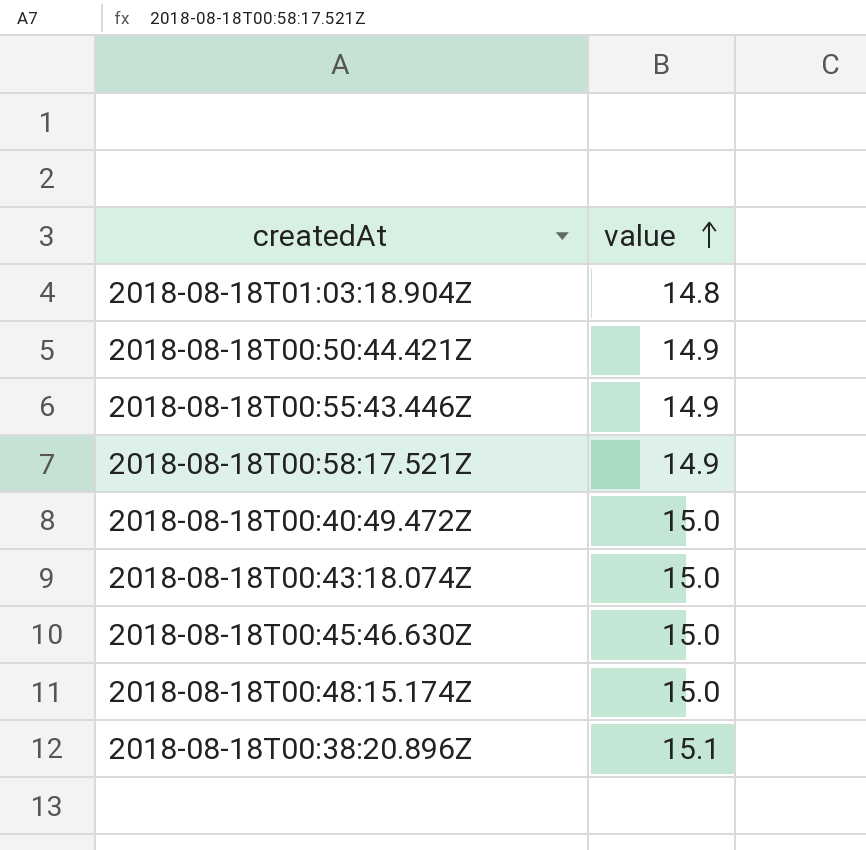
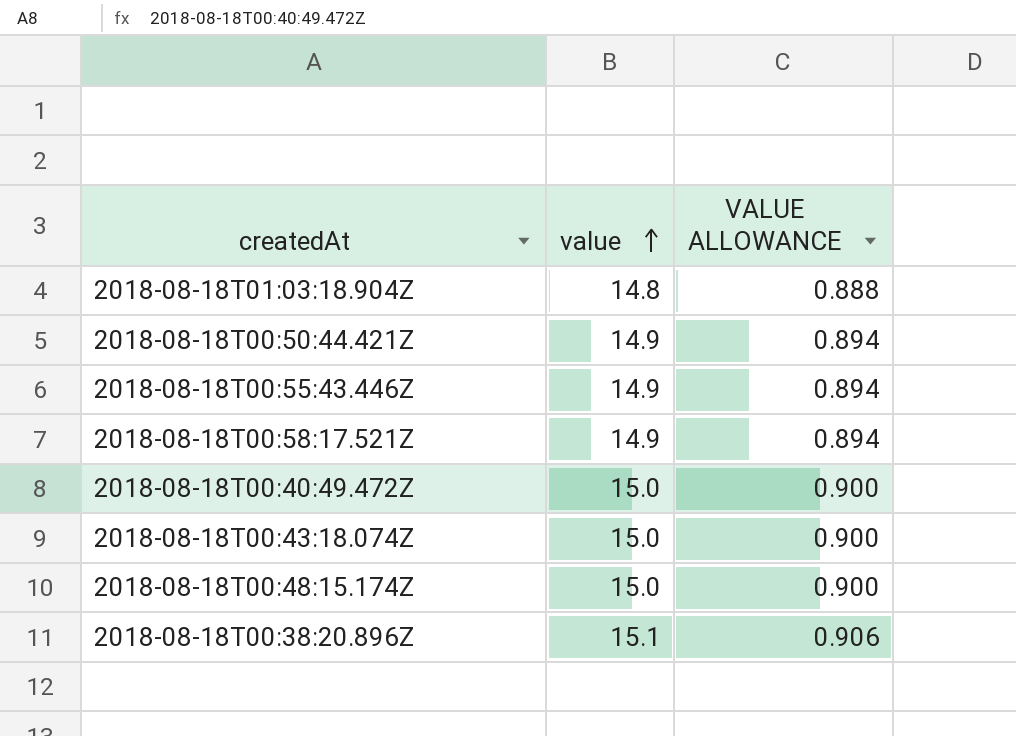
column VALUE ALLOWANCE | formula: none -> [value] * 0.06
row 2018-08-18T00:45:46.630Z: 15.0 -> none

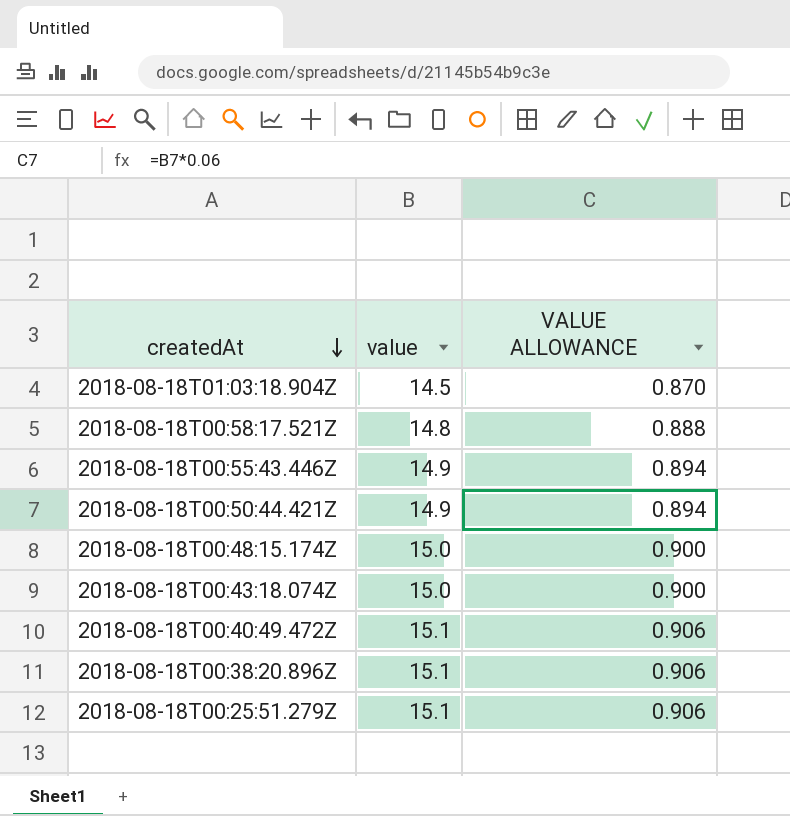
row order: value ascending -> createdAt descending
2018-08-18T01:03:18.904Z | value: 14.8 -> 14.5
2018-08-18T01:03:18.904Z | VALUE ALLOWANCE: 0.888 -> 0.870
2018-08-18T00:58:17.521Z | value: 14.9 -> 14.8
2018-08-18T00:58:17.521Z | VALUE ALLOWANCE: 0.894 -> 0.888
2018-08-18T00:40:49.472Z | value: 15.0 -> 15.1
2018-08-18T00:40:49.472Z | VALUE ALLOWANCE: 0.900 -> 0.906
row 2018-08-18T00:25:51.279Z: none -> 15.1 | 0.906

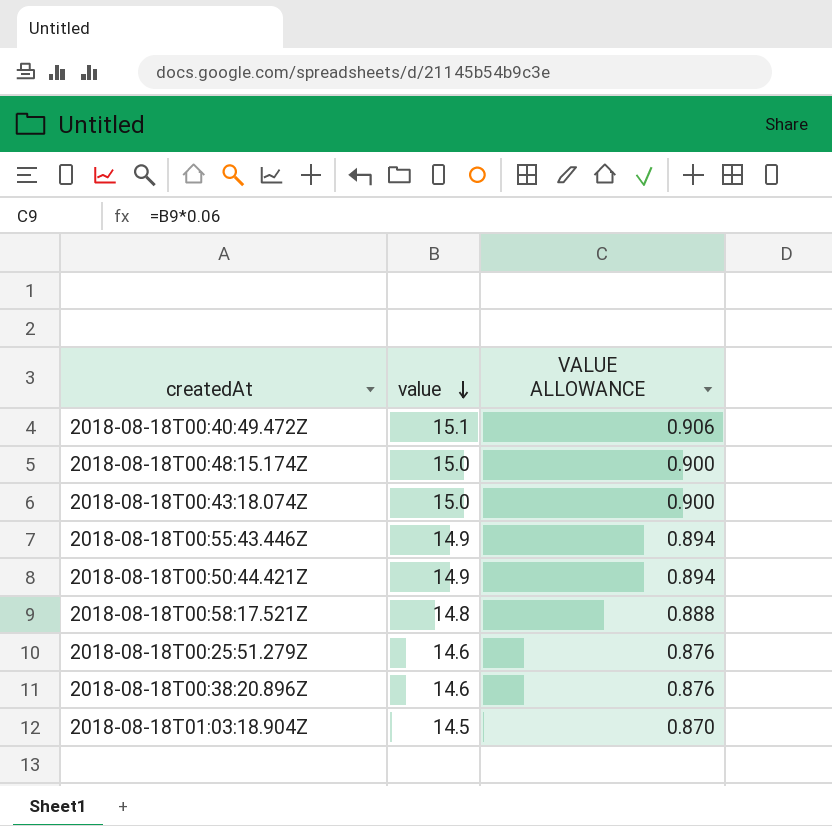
row order: createdAt descending -> value descending
2018-08-18T00:25:51.279Z | value: 15.1 -> 14.6
2018-08-18T00:25:51.279Z | VALUE ALLOWANCE: 0.906 -> 0.876
2018-08-18T00:38:20.896Z | value: 15.1 -> 14.6
2018-08-18T00:38:20.896Z | VALUE ALLOWANCE: 0.906 -> 0.876

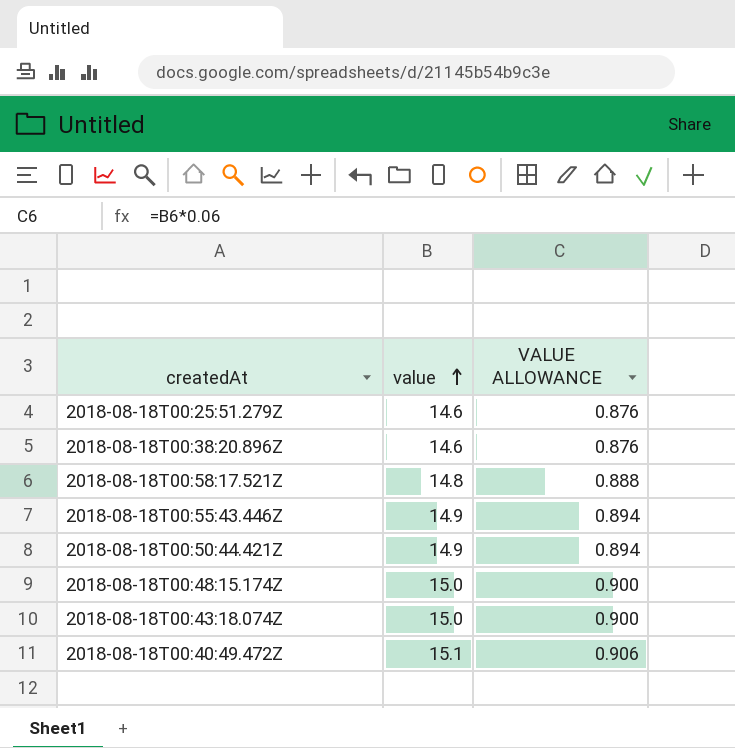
row order: value descending -> value ascending
row 2018-08-18T01:03:18.904Z: 14.5 | 0.870 -> none

